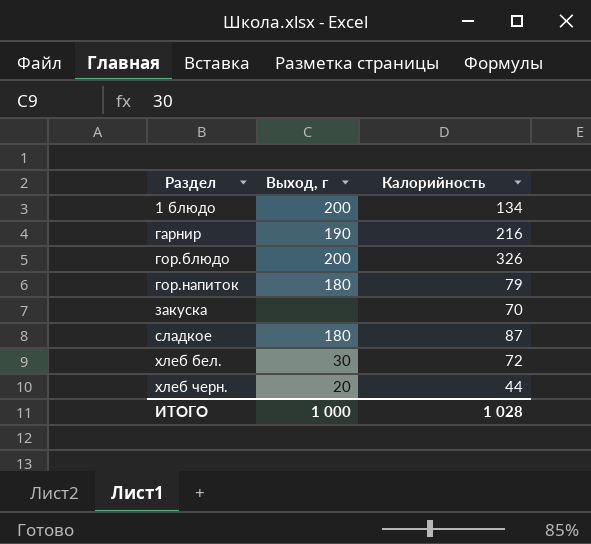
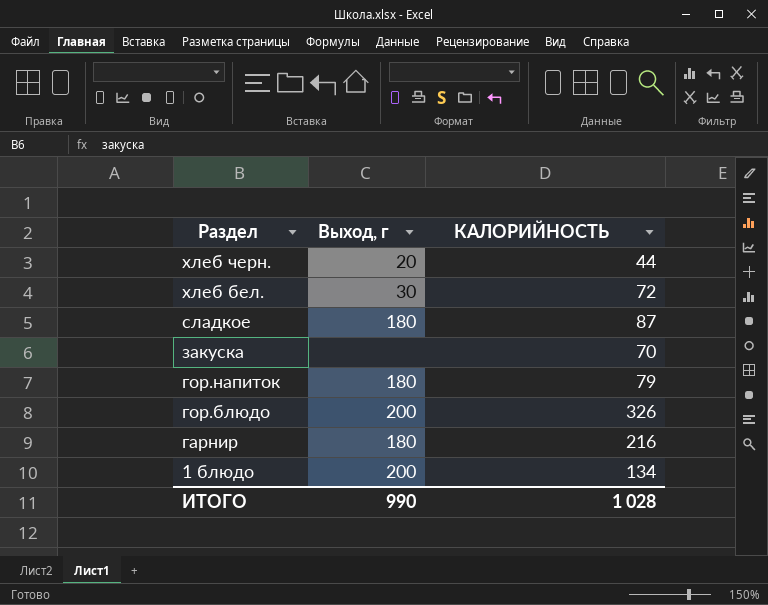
row order: Раздел ascending -> Раздел descending
column name: Калорийность -> КАЛОРИЙНОСТЬ
гарнир | Выход, г: 190 -> 180
ИТОГО | Выход, г: 1 000 -> 990

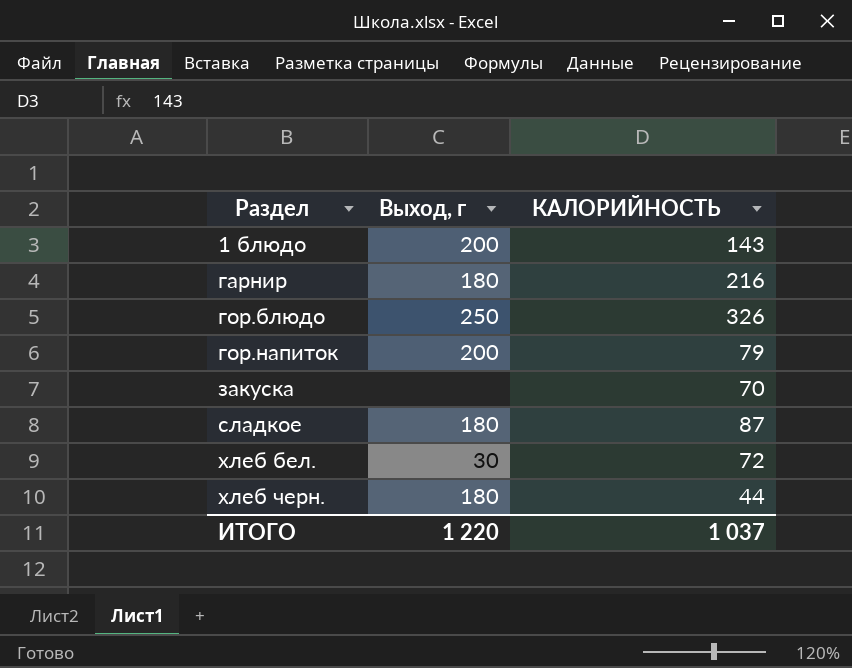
row order: Раздел descending -> Раздел ascending
1 блюдо | КАЛОРИЙНОСТЬ: 134 -> 143
гор.блюдо | Выход, г: 200 -> 250
гор.напиток | Выход, г: 180 -> 200
хлеб черн. | Выход, г: 20 -> 180
ИТОГО | Выход, г: 990 -> 1 220
ИТОГО | КАЛОРИЙНОСТЬ: 1 028 -> 1 037

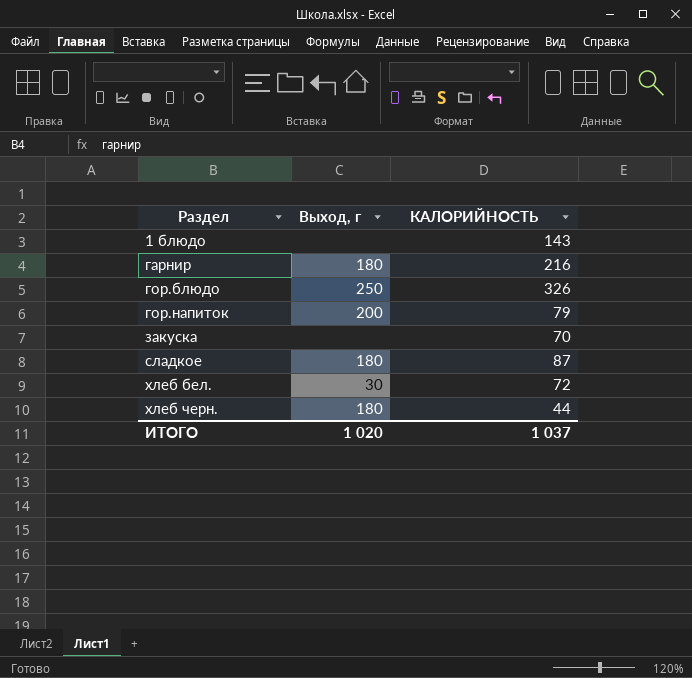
1 блюдо | Выход, г: 200 -> none
ИТОГО | Выход, г: 1 220 -> 1 020

